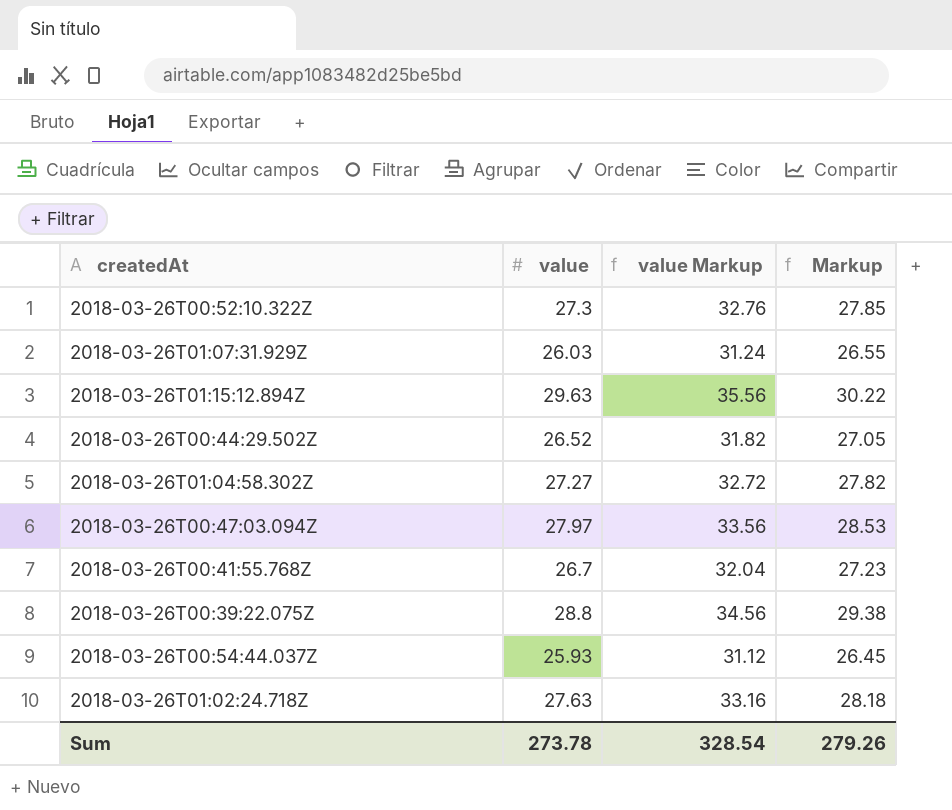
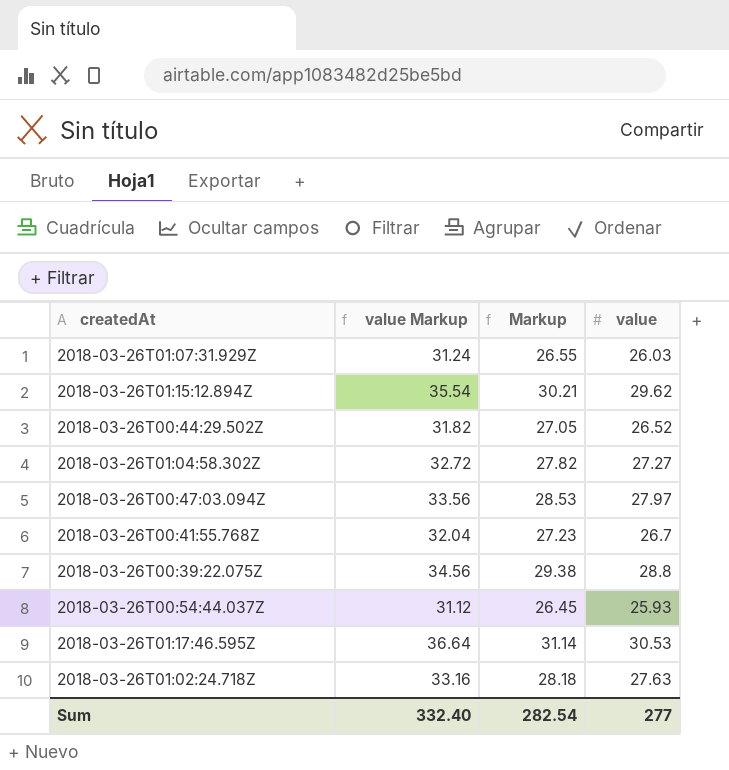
column value | position: 2 -> 4
row 2018-03-26T00:52:10.322Z: 27.3 | 32.76 | 27.85 -> none
2018-03-26T01:15:12.894Z | value Markup: 35.56 -> 35.54
2018-03-26T01:15:12.894Z | Markup: 30.22 -> 30.21
2018-03-26T01:15:12.894Z | value: 29.63 -> 29.62
row 2018-03-26T01:17:46.595Z: none -> 36.64 | 31.14 | 30.53
Sum | value Markup: 328.54 -> 332.40
Sum | Markup: 279.26 -> 282.54
Sum | value: 273.78 -> 277

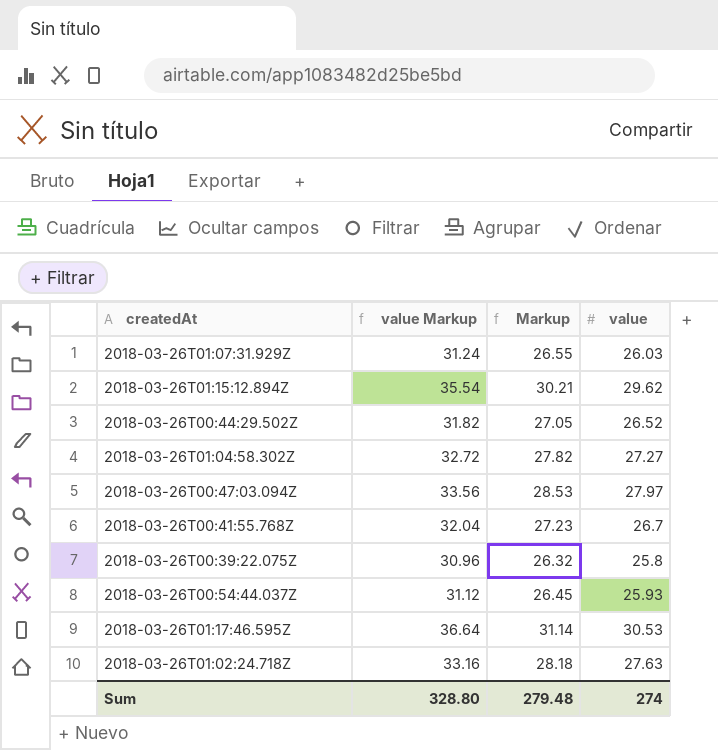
2018-03-26T00:39:22.075Z | value Markup: 34.56 -> 30.96
2018-03-26T00:39:22.075Z | Markup: 29.38 -> 26.32
2018-03-26T00:39:22.075Z | value: 28.8 -> 25.8
Sum | value Markup: 332.40 -> 328.80
Sum | Markup: 282.54 -> 279.48
Sum | value: 277 -> 274

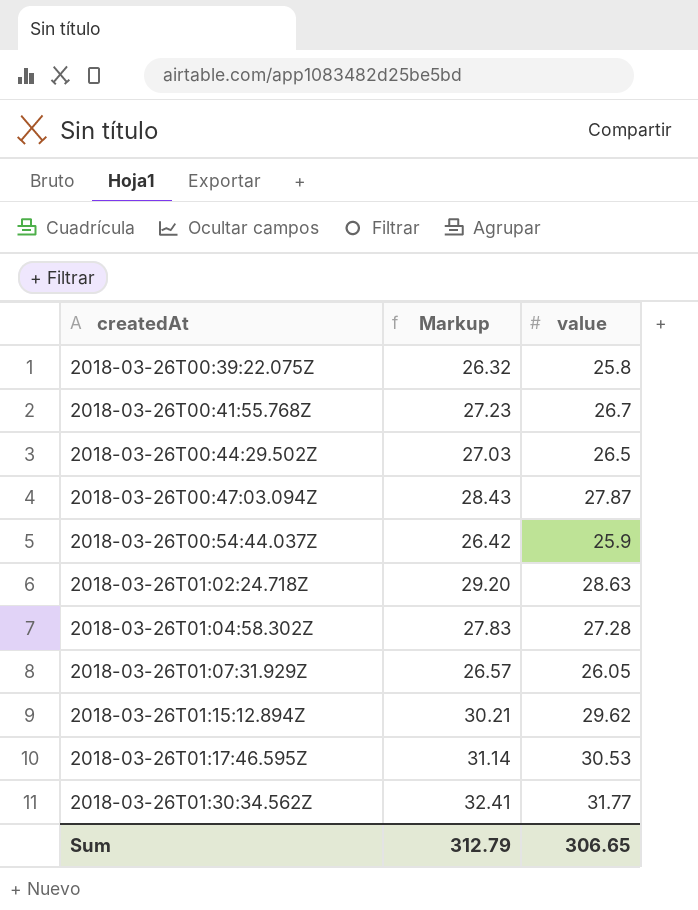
row order: none -> createdAt ascending
column value Markup | formula: [value] * 1.2 -> none
2018-03-26T00:44:29.502Z | Markup: 27.05 -> 27.03
2018-03-26T00:44:29.502Z | value: 26.52 -> 26.5
2018-03-26T00:47:03.094Z | Markup: 28.53 -> 28.43
2018-03-26T00:47:03.094Z | value: 27.97 -> 27.87
2018-03-26T00:54:44.037Z | Markup: 26.45 -> 26.42
2018-03-26T00:54:44.037Z | value: 25.93 -> 25.9
2018-03-26T01:02:24.718Z | Markup: 28.18 -> 29.20
2018-03-26T01:02:24.718Z | value: 27.63 -> 28.63
2018-03-26T01:04:58.302Z | Markup: 27.82 -> 27.83
2018-03-26T01:04:58.302Z | value: 27.27 -> 27.28
2018-03-26T01:07:31.929Z | Markup: 26.55 -> 26.57
2018-03-26T01:07:31.929Z | value: 26.03 -> 26.05
row 2018-03-26T01:30:34.562Z: none -> 32.41 | 31.77
Sum | Markup: 279.48 -> 312.79
Sum | value: 274 -> 306.65

